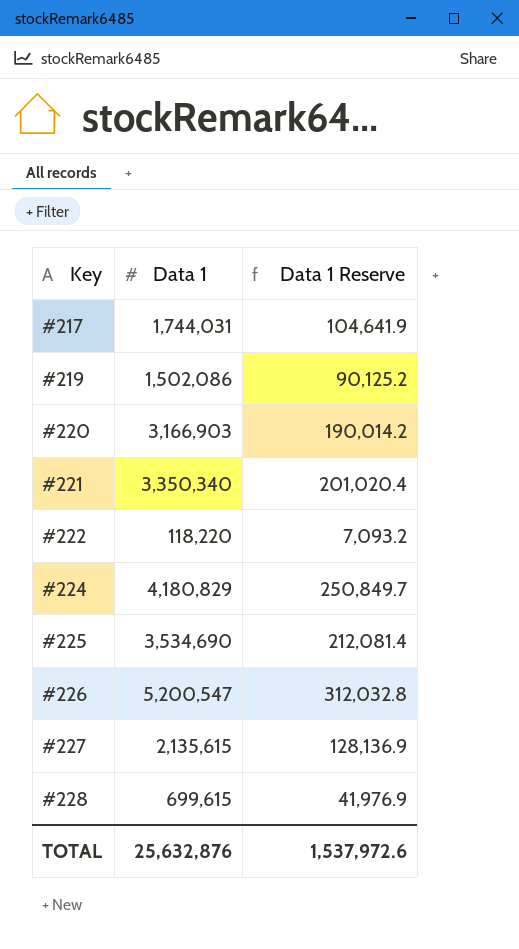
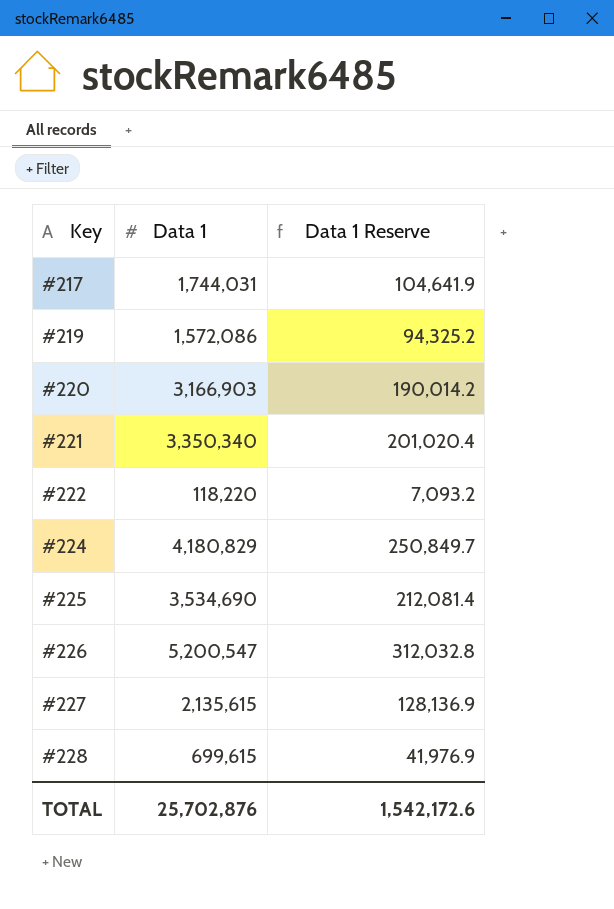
#219 | Data 1: 1,502,086 -> 1,572,086
#219 | Data 1 Reserve: 90,125.2 -> 94,325.2
TOTAL | Data 1: 25,632,876 -> 25,702,876
TOTAL | Data 1 Reserve: 1,537,972.6 -> 1,542,172.6

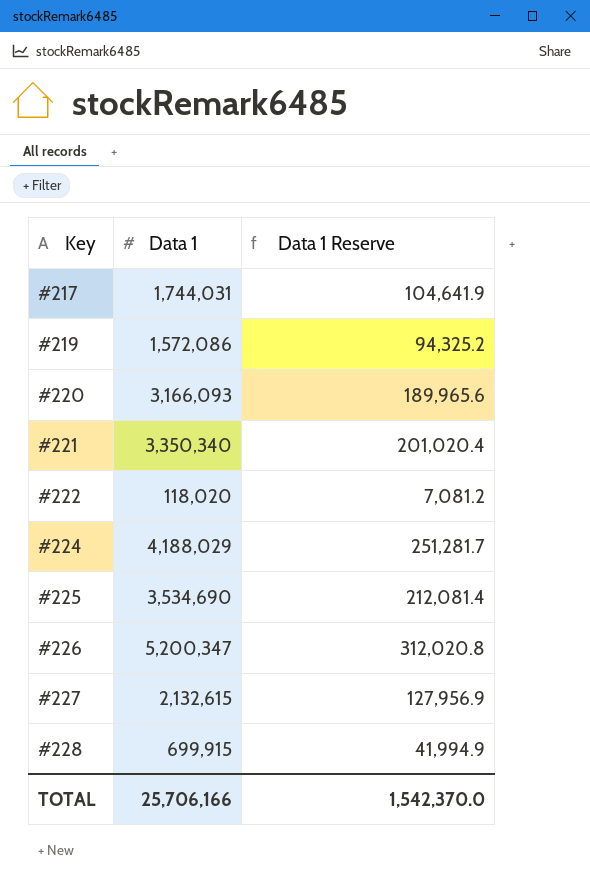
#220 | Data 1: 3,166,903 -> 3,166,093
#220 | Data 1 Reserve: 190,014.2 -> 189,965.6
#222 | Data 1: 118,220 -> 118,020
#222 | Data 1 Reserve: 7,093.2 -> 7,081.2
#224 | Data 1: 4,180,829 -> 4,188,029
#224 | Data 1 Reserve: 250,849.7 -> 251,281.7
#226 | Data 1: 5,200,547 -> 5,200,347
#226 | Data 1 Reserve: 312,032.8 -> 312,020.8
#227 | Data 1: 2,135,615 -> 2,132,615
#227 | Data 1 Reserve: 128,136.9 -> 127,956.9
#228 | Data 1: 699,615 -> 699,915
#228 | Data 1 Reserve: 41,976.9 -> 41,994.9
TOTAL | Data 1: 25,702,876 -> 25,706,166
TOTAL | Data 1 Reserve: 1,542,172.6 -> 1,542,370.0

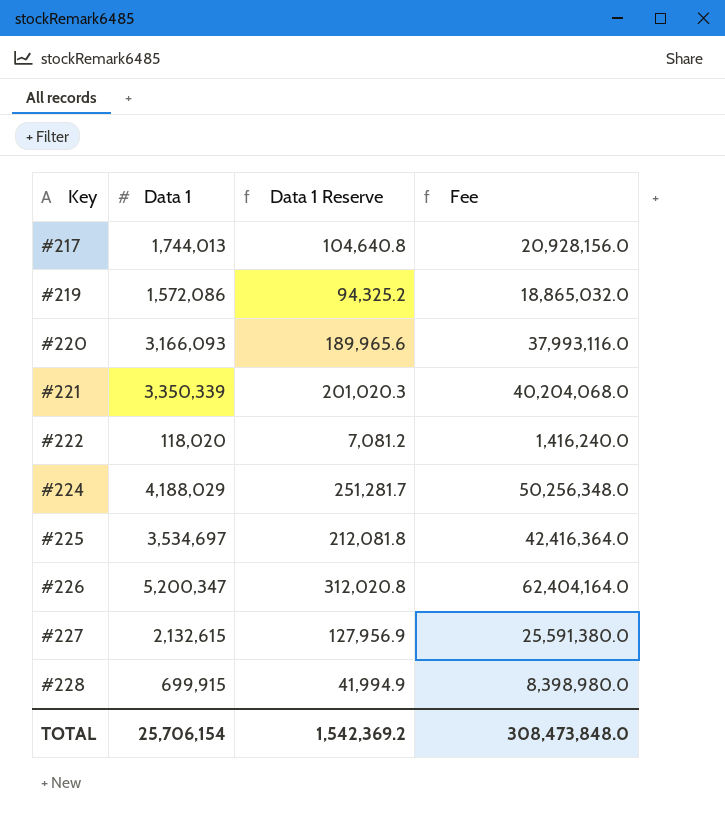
column Fee | formula: none -> [Data 1] * 12
#217 | Data 1: 1,744,031 -> 1,744,013
#217 | Data 1 Reserve: 104,641.9 -> 104,640.8
#221 | Data 1: 3,350,340 -> 3,350,339
#221 | Data 1 Reserve: 201,020.4 -> 201,020.3
#225 | Data 1: 3,534,690 -> 3,534,697
#225 | Data 1 Reserve: 212,081.4 -> 212,081.8
TOTAL | Data 1: 25,706,166 -> 25,706,154
TOTAL | Data 1 Reserve: 1,542,370.0 -> 1,542,369.2

